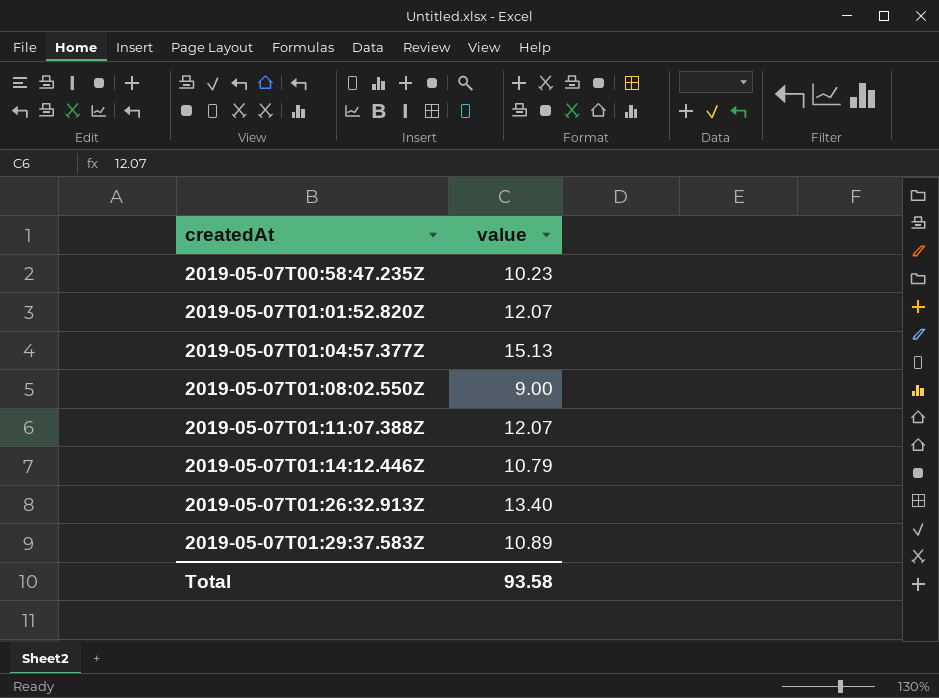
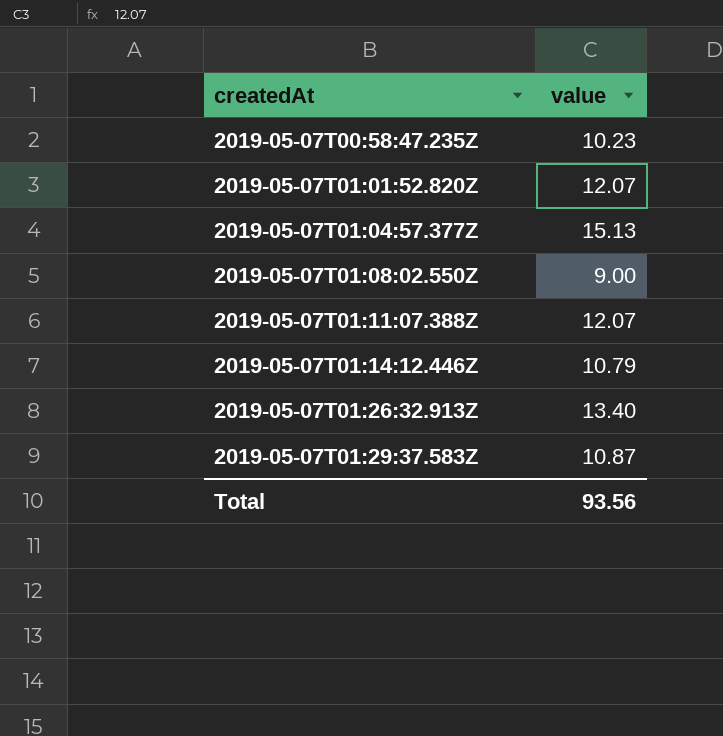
2019-05-07T01:29:37.583Z | value: 10.89 -> 10.87
Total | value: 93.58 -> 93.56

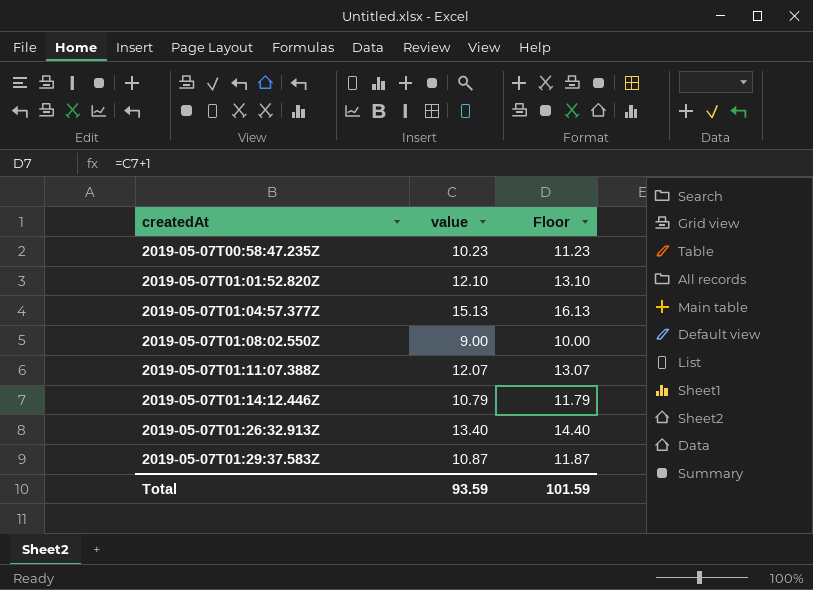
column Floor | formula: none -> [value] + 1
2019-05-07T01:01:52.820Z | value: 12.07 -> 12.10
Total | value: 93.56 -> 93.59

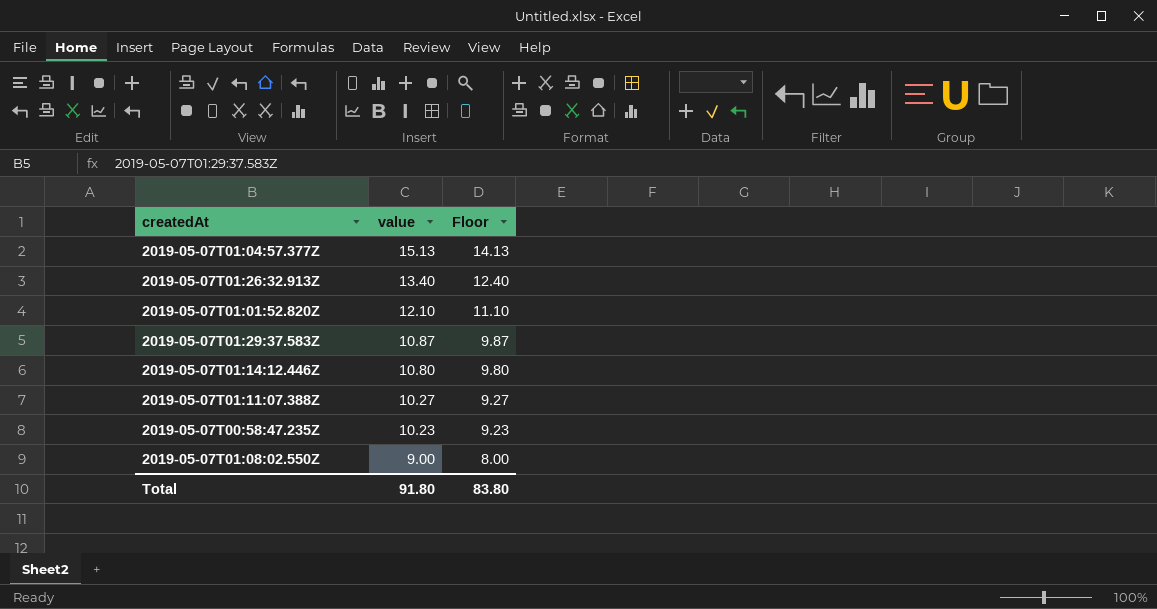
row order: createdAt ascending -> value descending
column Floor | formula: [value] + 1 -> [value] - 1
2019-05-07T01:14:12.446Z | value: 10.79 -> 10.80
2019-05-07T01:11:07.388Z | value: 12.07 -> 10.27
Total | value: 93.59 -> 91.80
Total | Floor: 101.59 -> 83.80

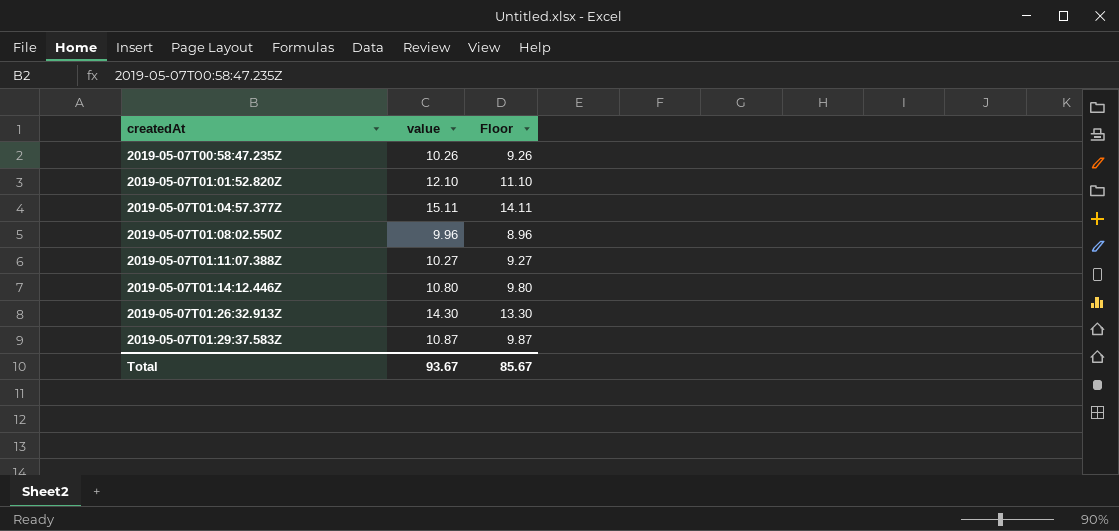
row order: value descending -> createdAt ascending
2019-05-07T00:58:47.235Z | value: 10.23 -> 10.26
2019-05-07T00:58:47.235Z | Floor: 9.23 -> 9.26
2019-05-07T01:04:57.377Z | value: 15.13 -> 15.11
2019-05-07T01:04:57.377Z | Floor: 14.13 -> 14.11
2019-05-07T01:08:02.550Z | value: 9.00 -> 9.96
2019-05-07T01:08:02.550Z | Floor: 8.00 -> 8.96
2019-05-07T01:26:32.913Z | value: 13.40 -> 14.30
2019-05-07T01:26:32.913Z | Floor: 12.40 -> 13.30
Total | value: 91.80 -> 93.67
Total | Floor: 83.80 -> 85.67

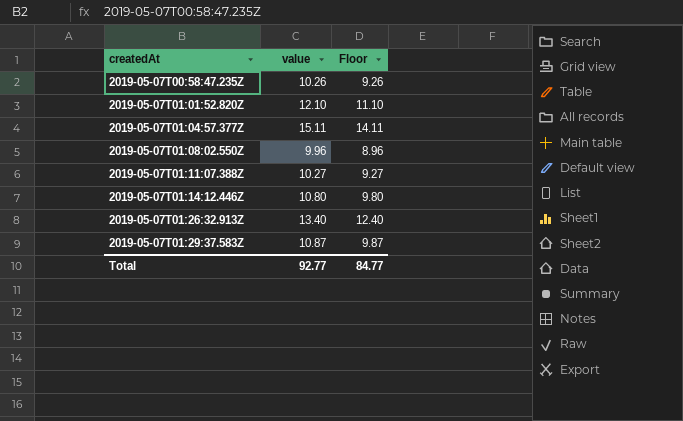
2019-05-07T01:26:32.913Z | value: 14.30 -> 13.40
2019-05-07T01:26:32.913Z | Floor: 13.30 -> 12.40
Total | value: 93.67 -> 92.77
Total | Floor: 85.67 -> 84.77

